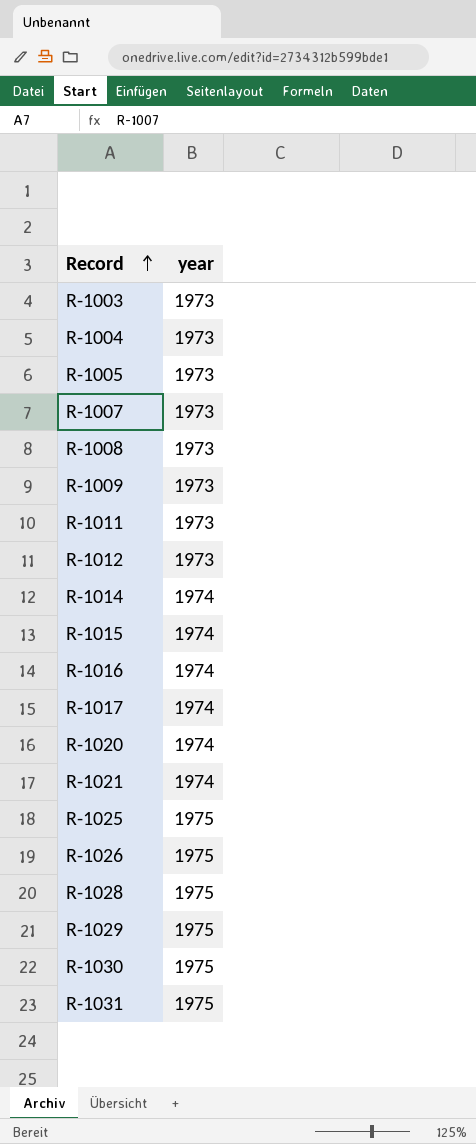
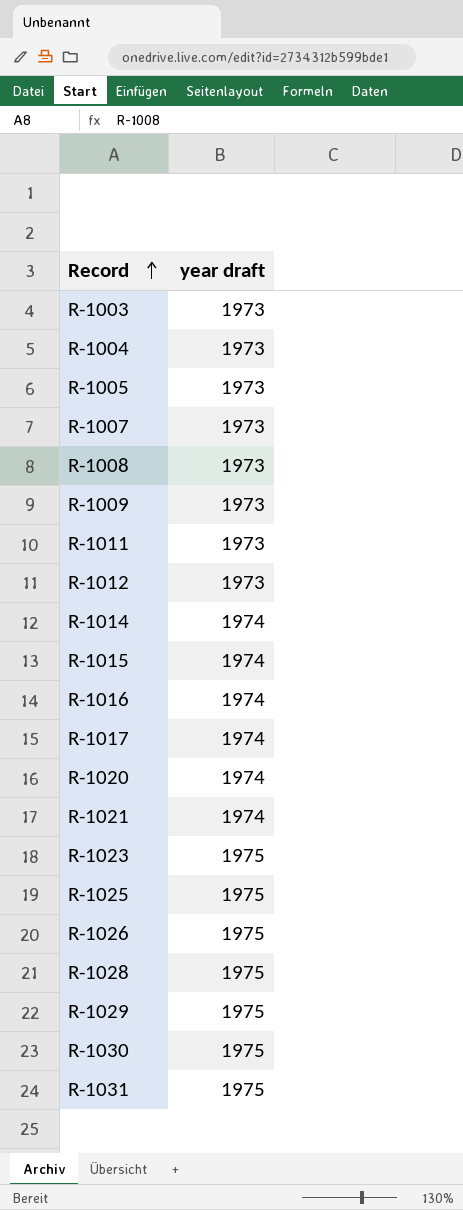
column name: year -> year draft
row R-1023: none -> 1975

